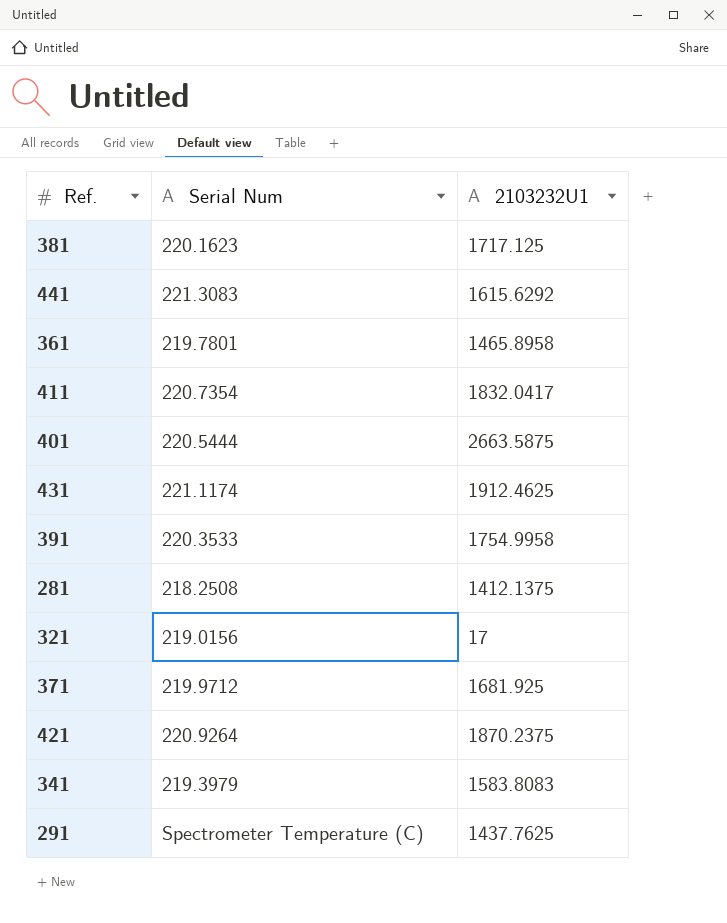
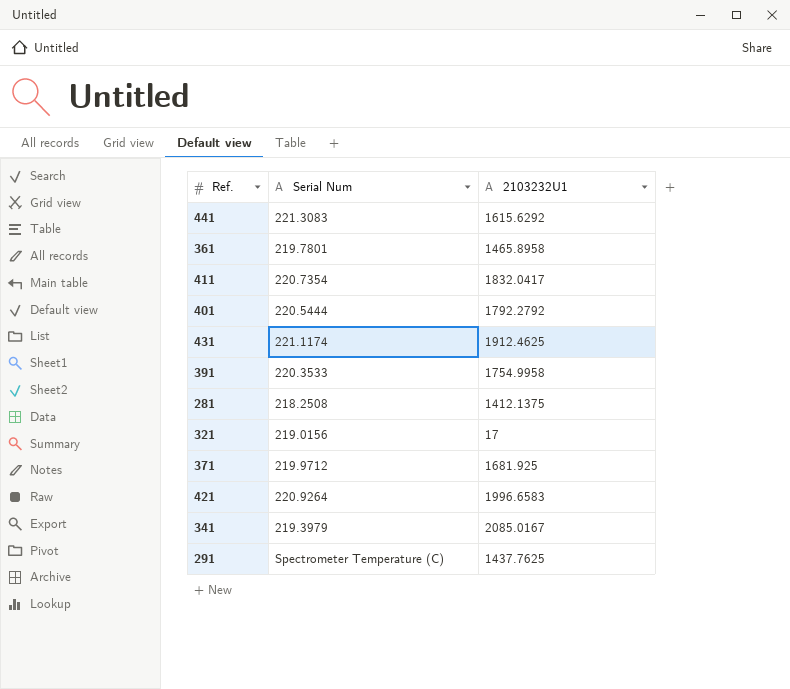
row 381: 220.1623 | 1717.125 -> none
401 | 2103232U1: 2663.5875 -> 1792.2792
421 | 2103232U1: 1870.2375 -> 1996.6583
341 | 2103232U1: 1583.8083 -> 2085.0167

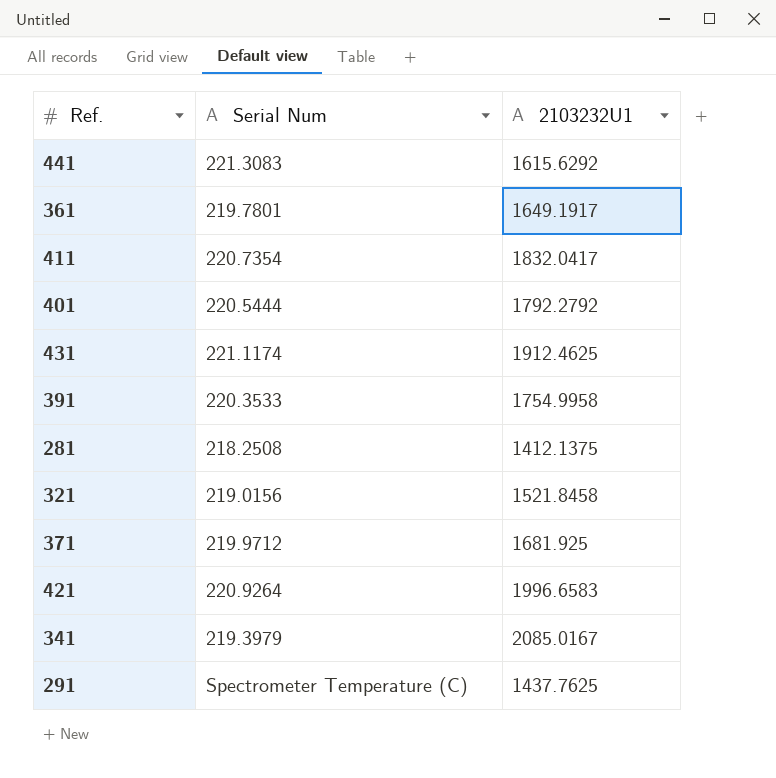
361 | 2103232U1: 1465.8958 -> 1649.1917
321 | 2103232U1: 17 -> 1521.8458

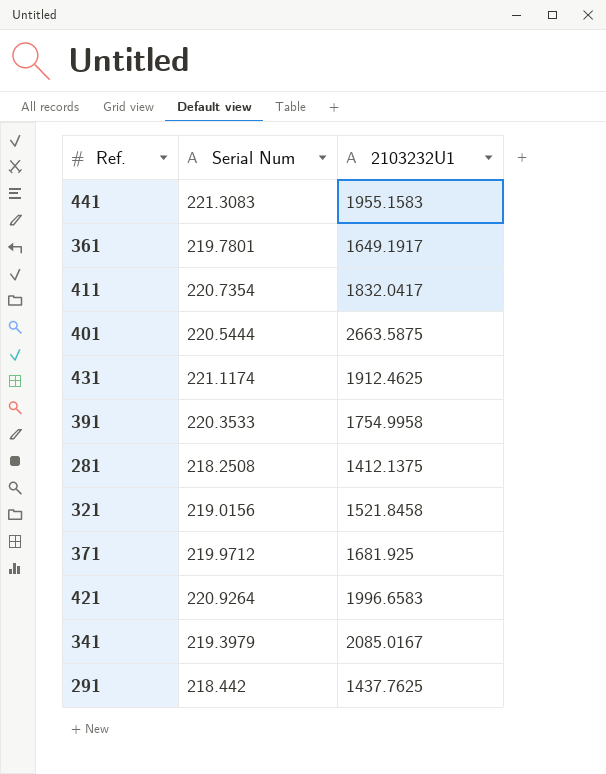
441 | 2103232U1: 1615.6292 -> 1955.1583
401 | 2103232U1: 1792.2792 -> 2663.5875
291 | Serial Num: Spectrometer Temperature (C) -> 218.442

